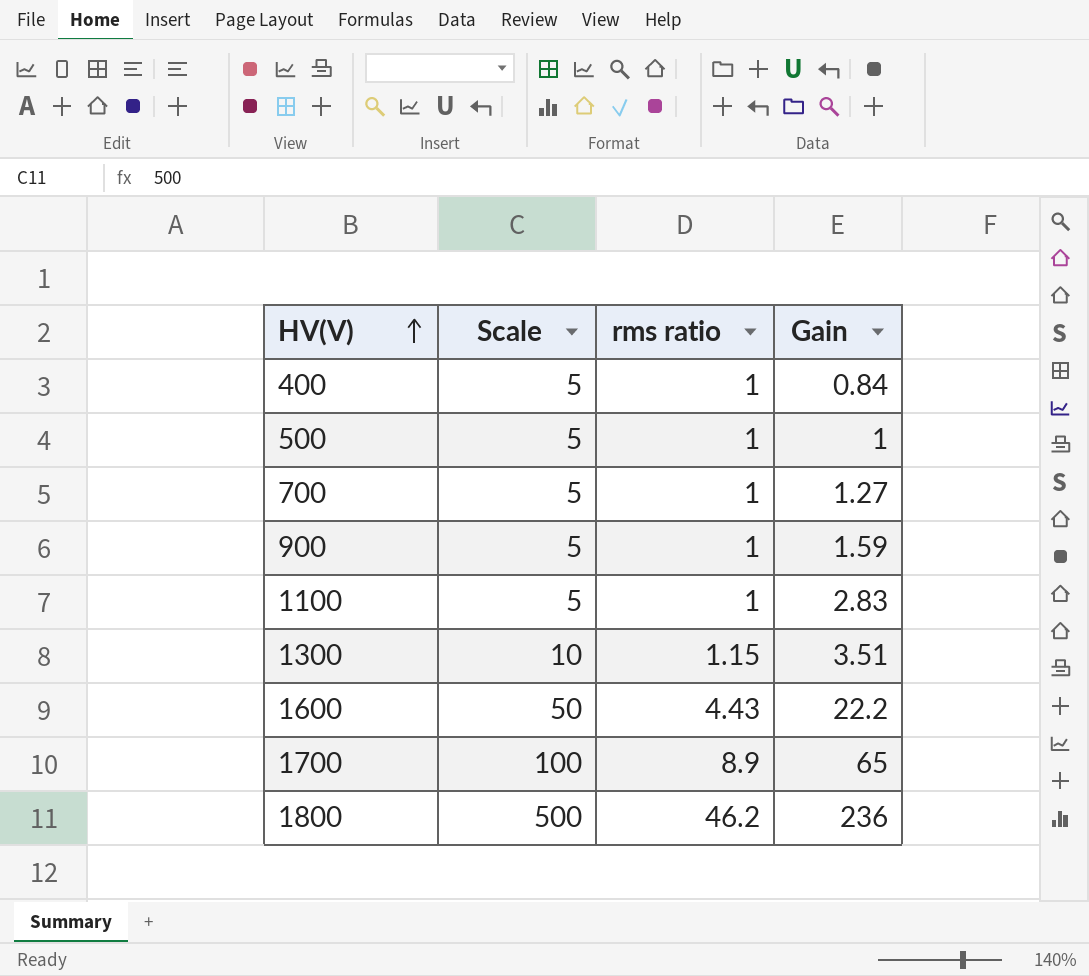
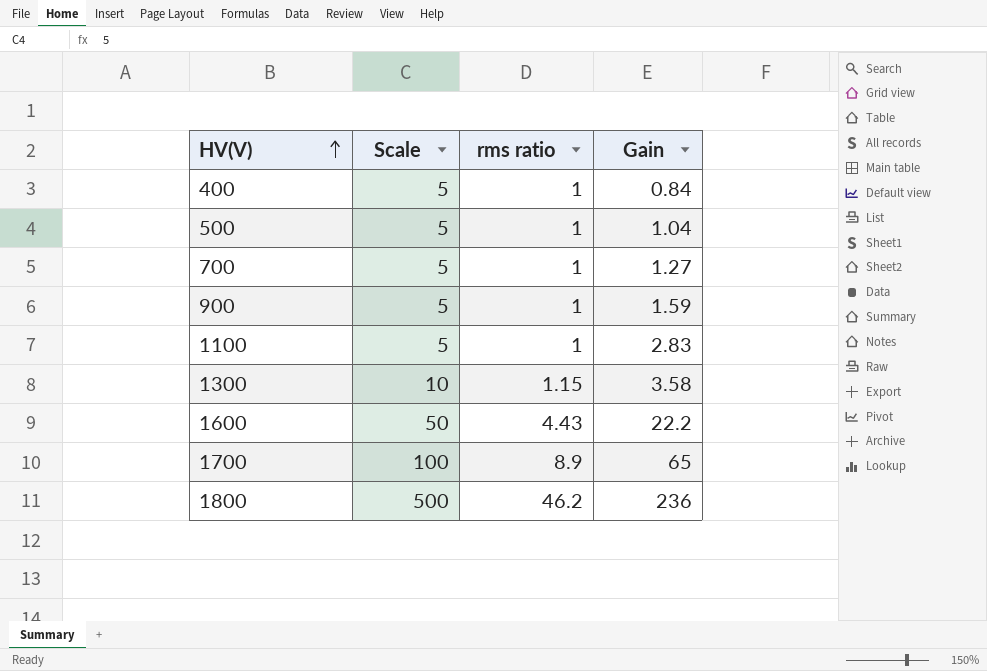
500 | Gain: 1 -> 1.04
1300 | Gain: 3.51 -> 3.58

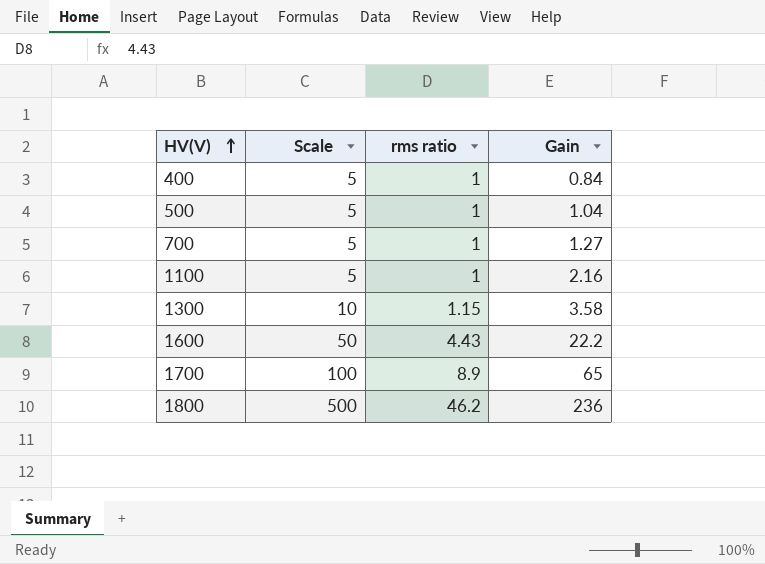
row 900: 5 | 1 | 1.59 -> none
1100 | Gain: 2.83 -> 2.16

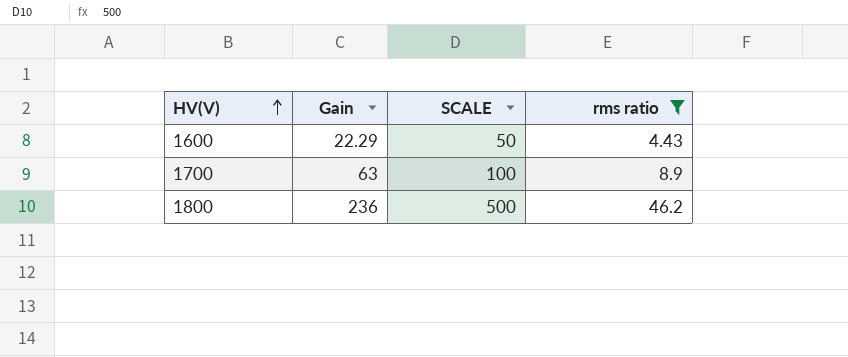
filter: none -> rms ratio >= 4.43
column Gain | position: 4 -> 2
column name: Scale -> SCALE
1600 | Gain: 22.2 -> 22.29
1700 | Gain: 65 -> 63

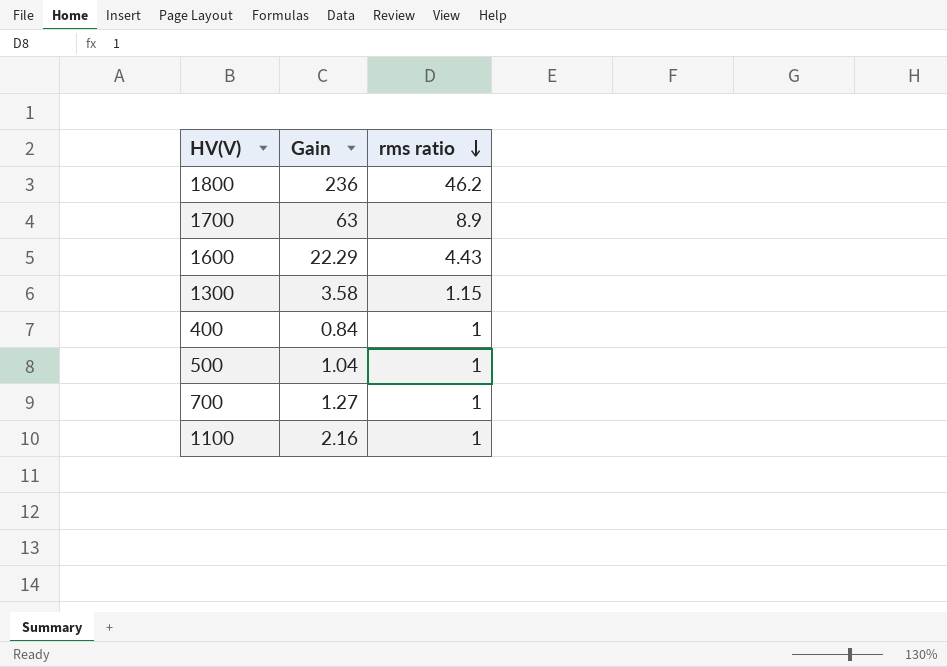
filter: rms ratio >= 4.43 -> none
row order: HV(V) ascending -> rms ratio descending
column SCALE | position: 3 -> none

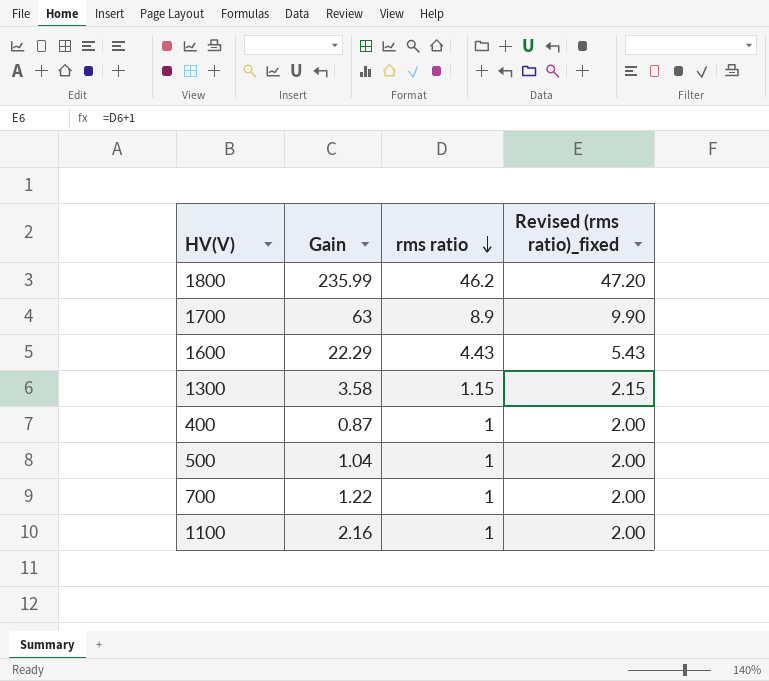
column Revised (rms ratio)_fixed | formula: none -> [rms ratio] + 1
1800 | Gain: 236 -> 235.99
400 | Gain: 0.84 -> 0.87
700 | Gain: 1.27 -> 1.22

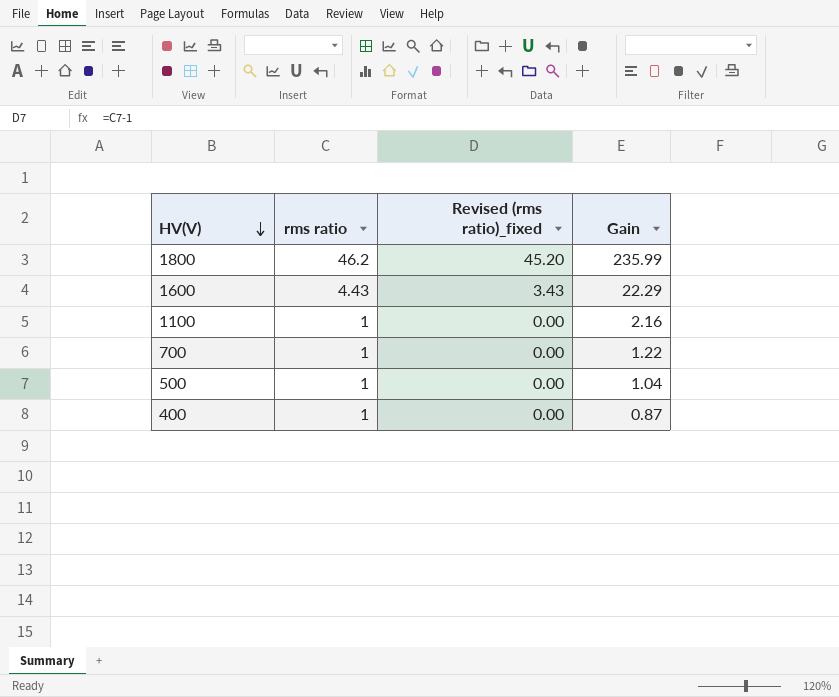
row order: rms ratio descending -> HV(V) descending
column Revised (rms ratio)_fixed | formula: [rms ratio] + 1 -> [rms ratio] - 1
column Gain | position: 2 -> 4
row 1700: 63 | 8.9 | 9.90 -> none
row 1300: 3.58 | 1.15 | 2.15 -> none

